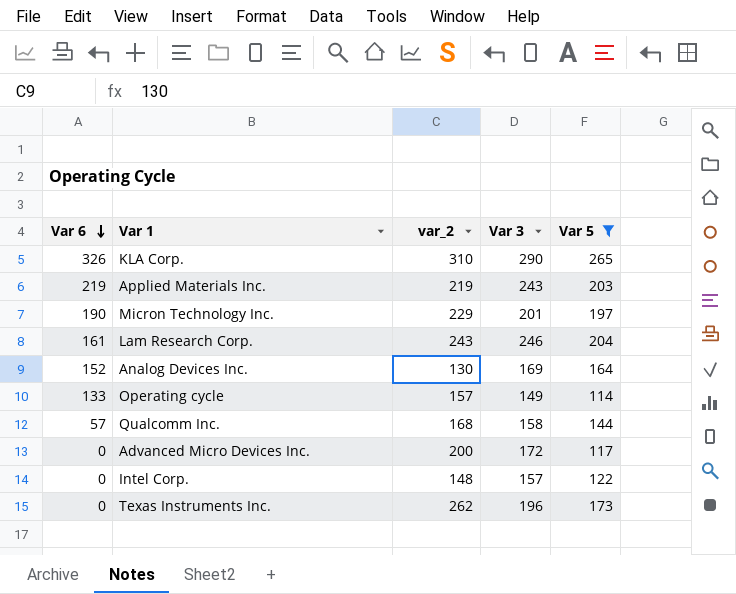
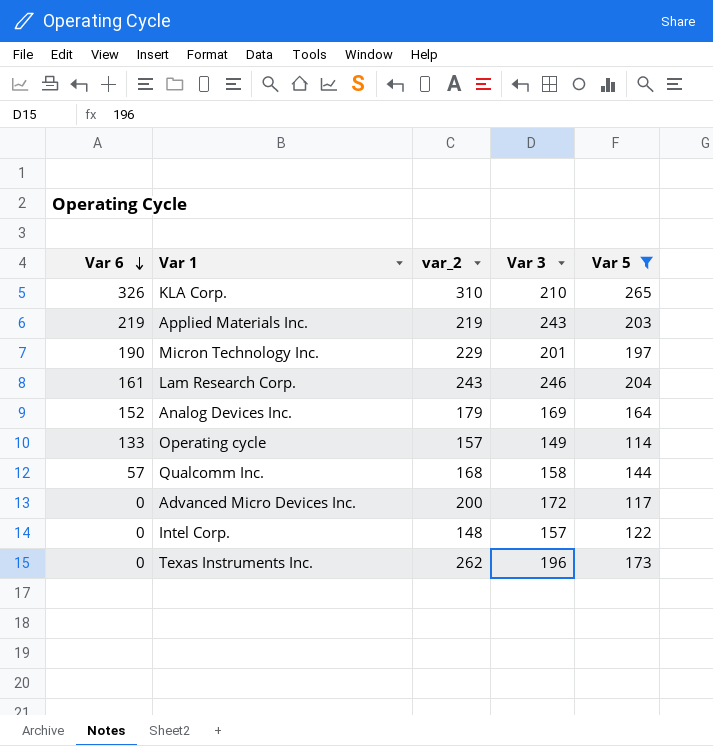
KLA Corp. | Var 3: 290 -> 210
Analog Devices Inc. | var_2: 130 -> 179

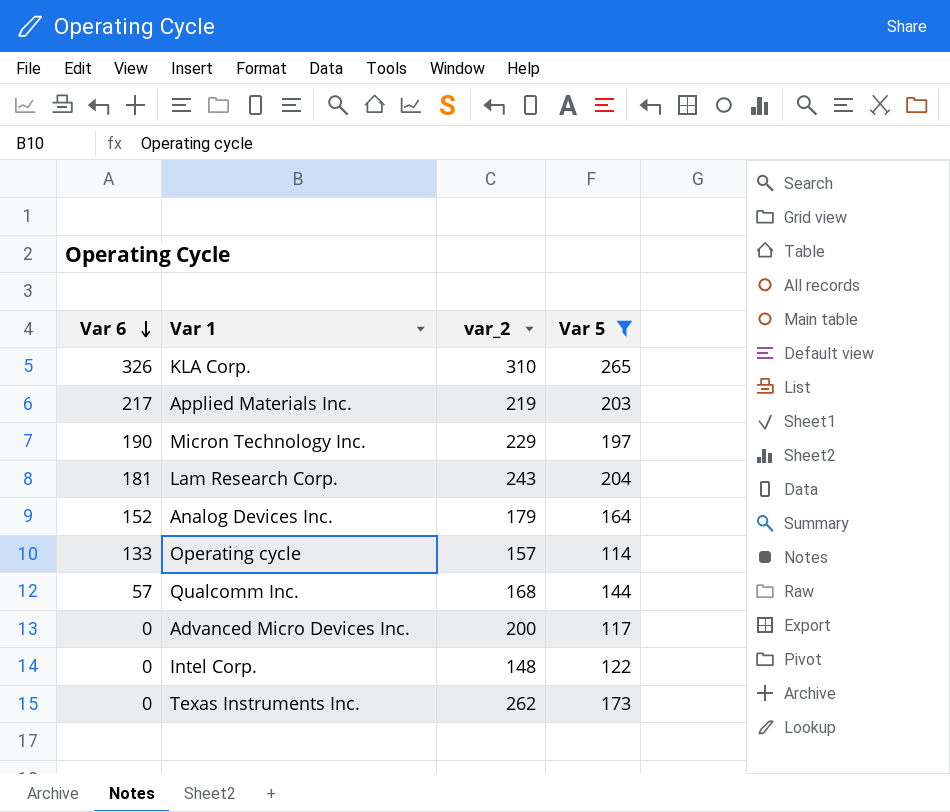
column Var 3 | position: 4 -> none
Applied Materials Inc. | Var 6: 219 -> 217
Lam Research Corp. | Var 6: 161 -> 181

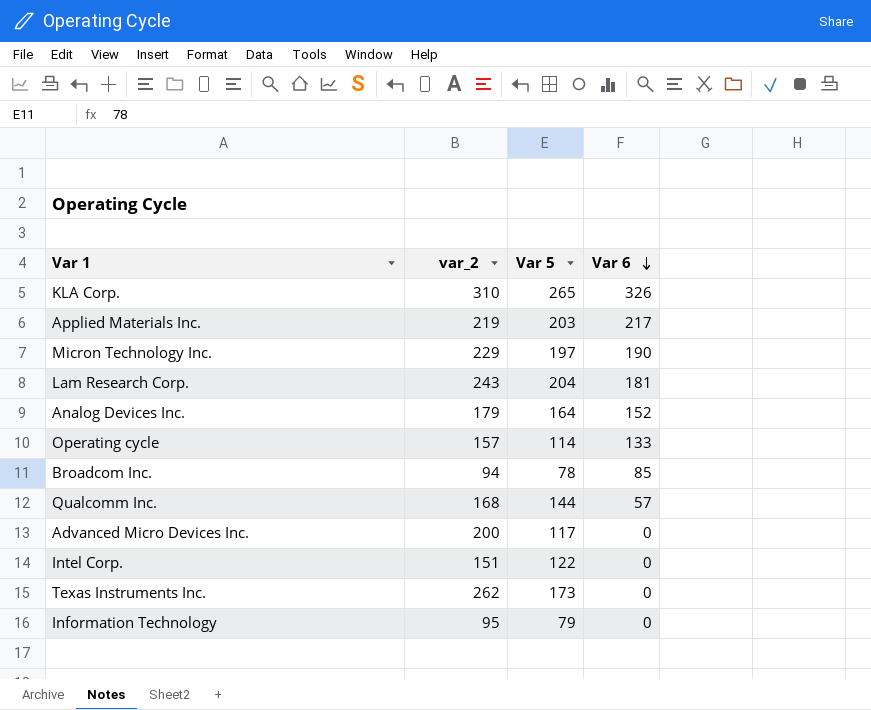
filter: Var 5 >= 114 -> none
column Var 6 | position: 1 -> 4
Intel Corp. | var_2: 148 -> 151

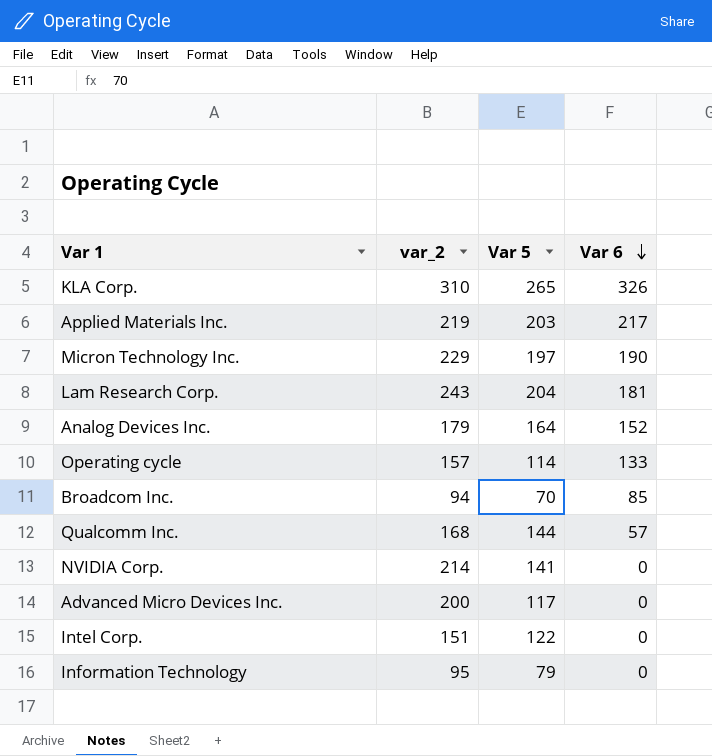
row Texas Instruments Inc.: 262 | 173 | 0 -> none
Broadcom Inc. | Var 5: 78 -> 70
row NVIDIA Corp.: none -> 214 | 141 | 0

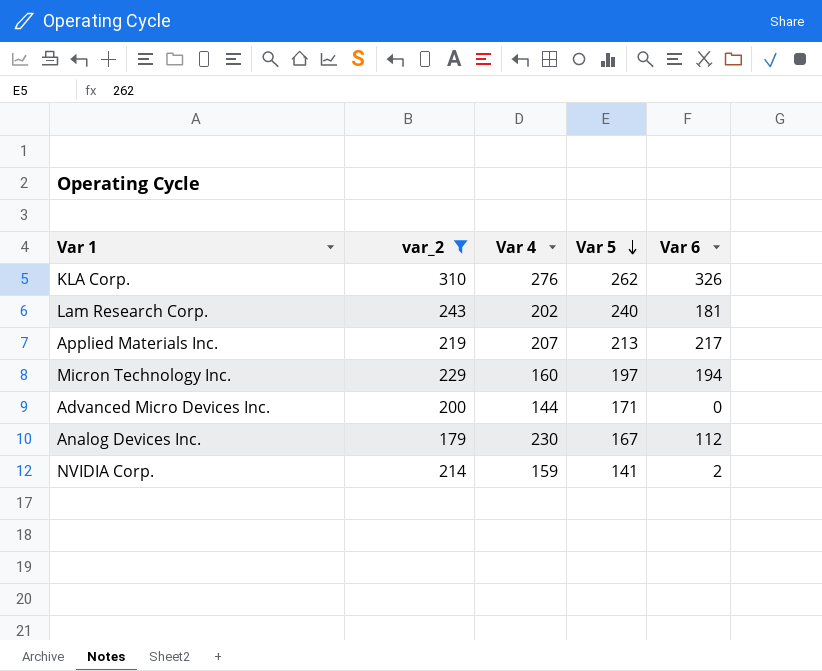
filter: none -> var_2 >= 179
row order: Var 6 descending -> Var 5 descending
column Var 4 | position: none -> 3
KLA Corp. | Var 5: 265 -> 262
Lam Research Corp. | Var 5: 204 -> 240
Applied Materials Inc. | Var 5: 203 -> 213
Micron Technology Inc. | Var 6: 190 -> 194
Advanced Micro Devices Inc. | Var 5: 117 -> 171
Analog Devices Inc. | Var 5: 164 -> 167
Analog Devices Inc. | Var 6: 152 -> 112
NVIDIA Corp. | Var 6: 0 -> 2

